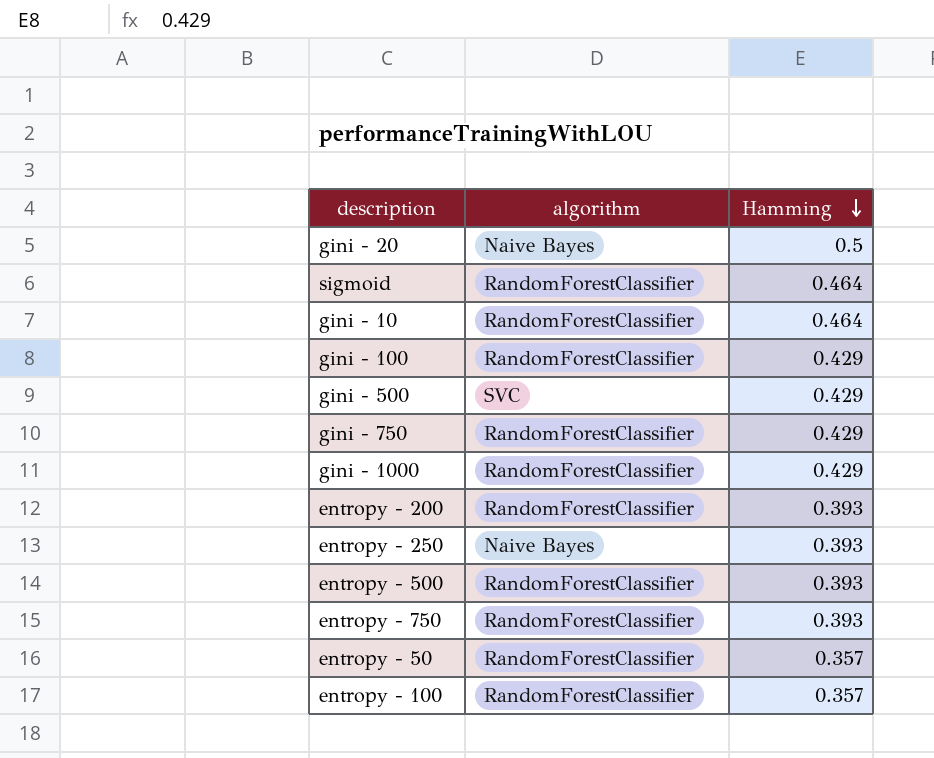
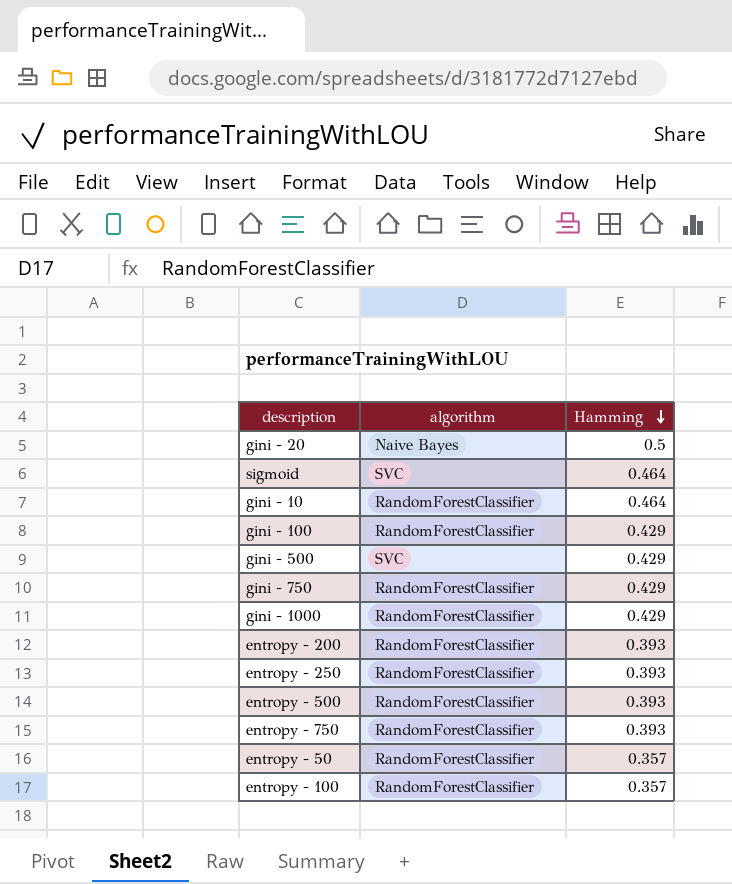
sigmoid | algorithm: RandomForestClassifier -> SVC
entropy - 250 | algorithm: Naive Bayes -> RandomForestClassifier

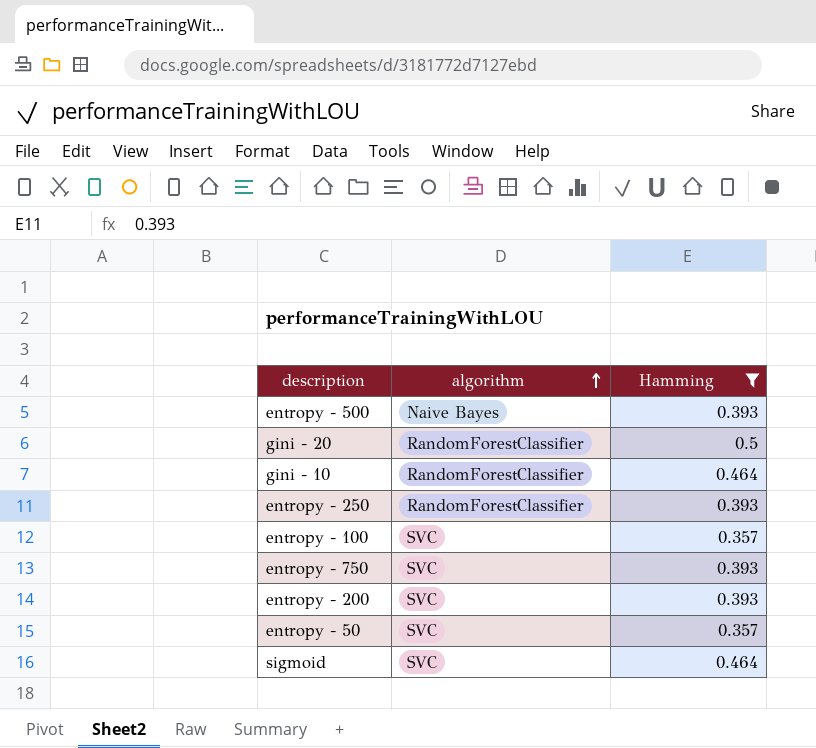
filter: none -> Hamming != 0.429
row order: Hamming descending -> algorithm ascending
entropy - 500 | algorithm: RandomForestClassifier -> Naive Bayes
gini - 20 | algorithm: Naive Bayes -> RandomForestClassifier
entropy - 100 | algorithm: RandomForestClassifier -> SVC
entropy - 750 | algorithm: RandomForestClassifier -> SVC
entropy - 200 | algorithm: RandomForestClassifier -> SVC
entropy - 50 | algorithm: RandomForestClassifier -> SVC

